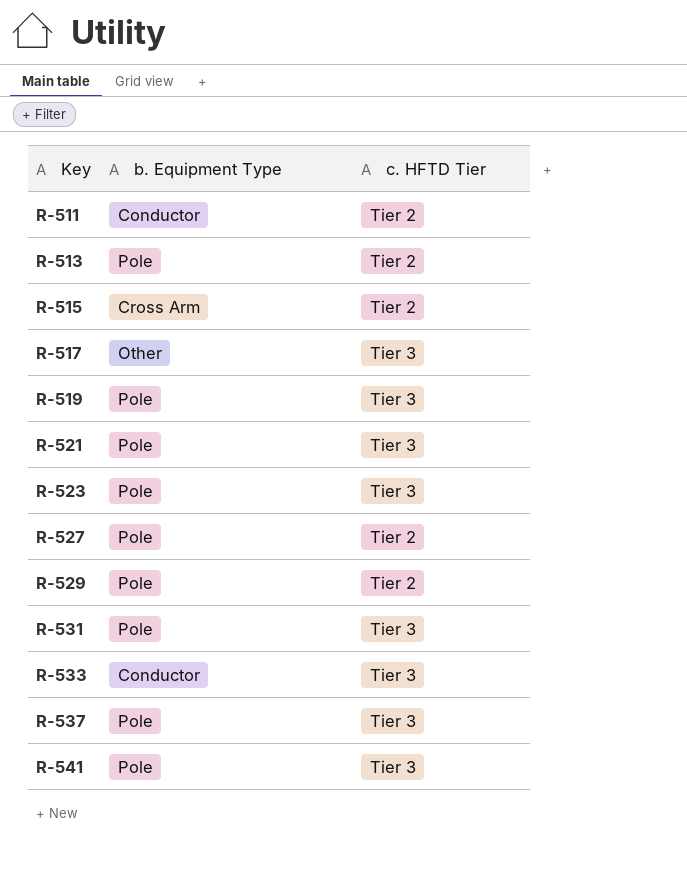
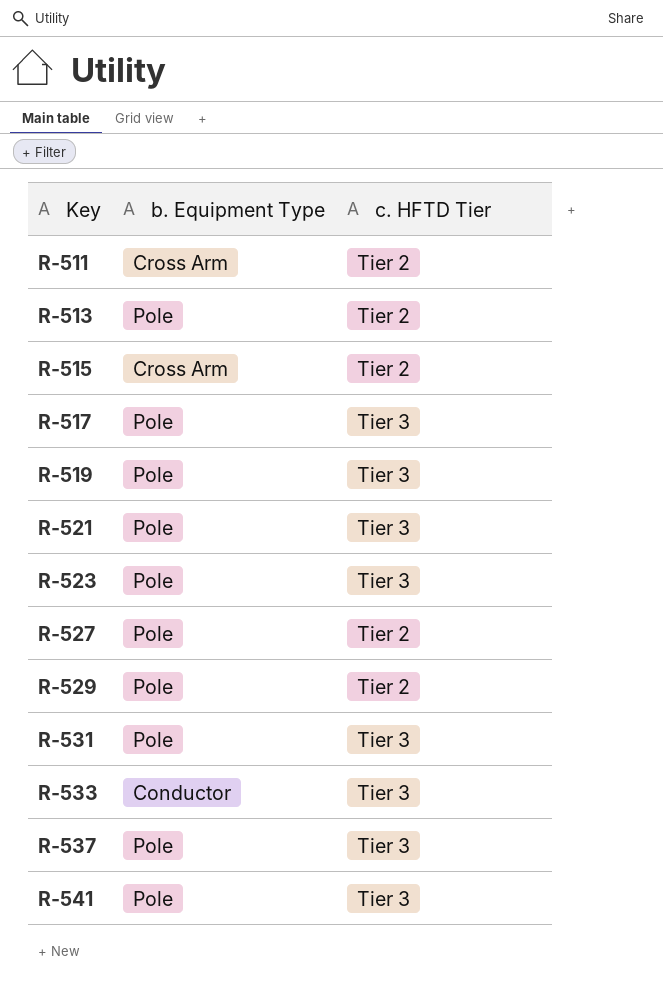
R-511 | b. Equipment Type: Conductor -> Cross Arm
R-517 | b. Equipment Type: Other -> Pole

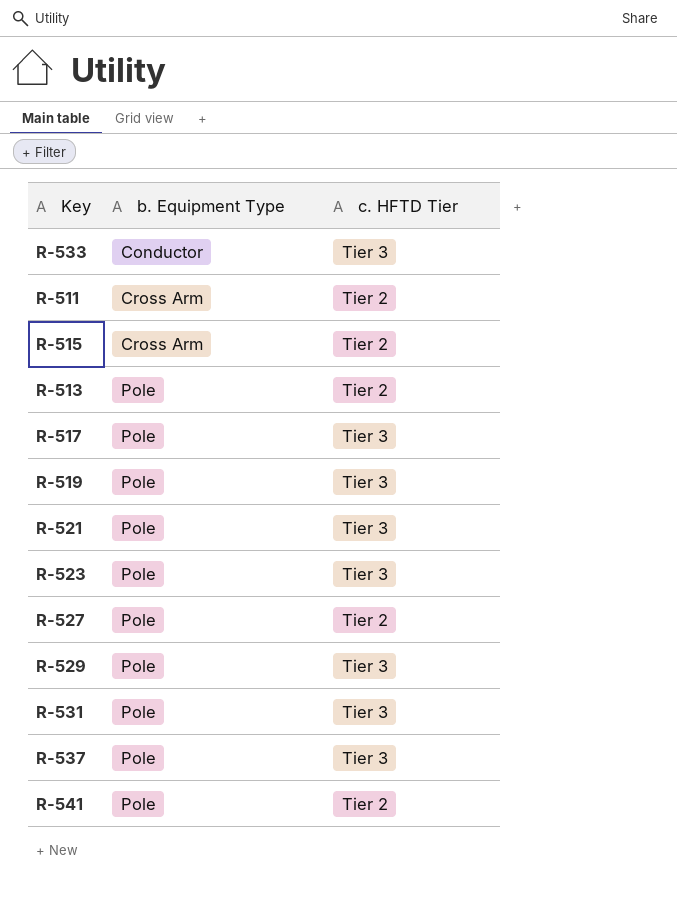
row order: Key ascending -> b. Equipment Type ascending
R-529 | c. HFTD Tier: Tier 2 -> Tier 3
R-541 | c. HFTD Tier: Tier 3 -> Tier 2

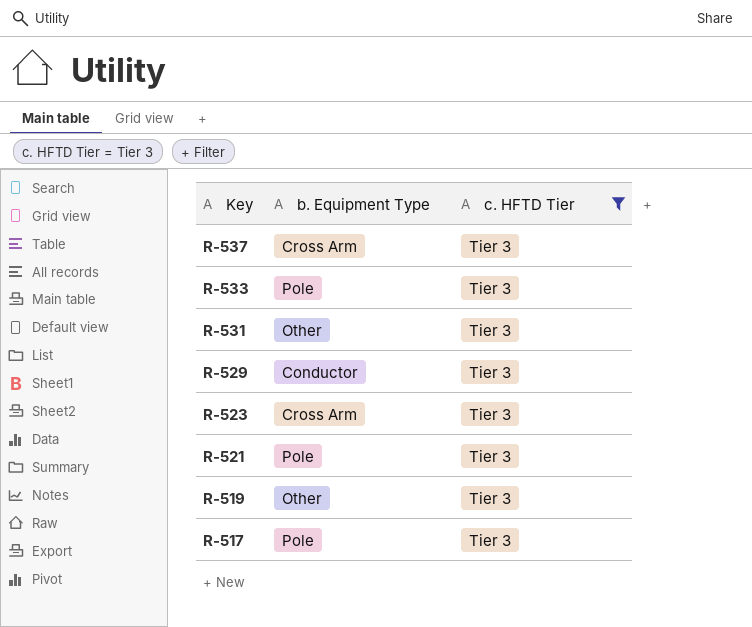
filter: none -> c. HFTD Tier = Tier 3
row order: b. Equipment Type ascending -> Key descending
R-537 | b. Equipment Type: Pole -> Cross Arm
R-533 | b. Equipment Type: Conductor -> Pole
R-531 | b. Equipment Type: Pole -> Other
R-529 | b. Equipment Type: Pole -> Conductor
R-523 | b. Equipment Type: Pole -> Cross Arm
R-519 | b. Equipment Type: Pole -> Other

